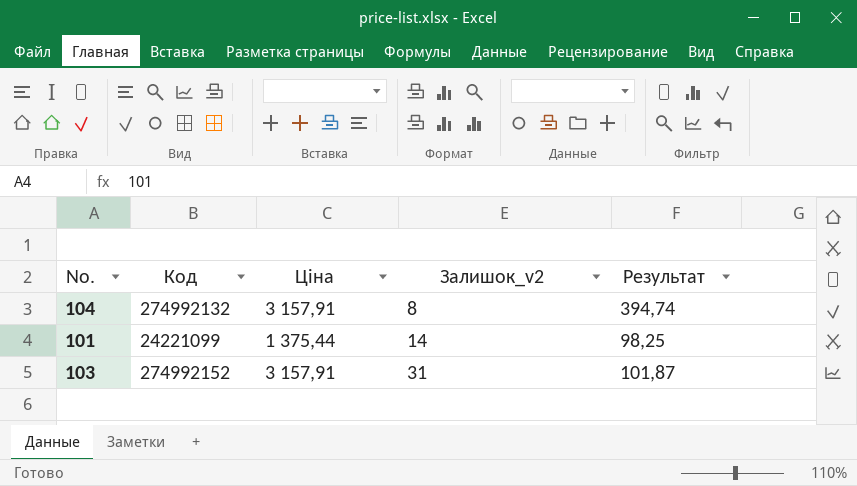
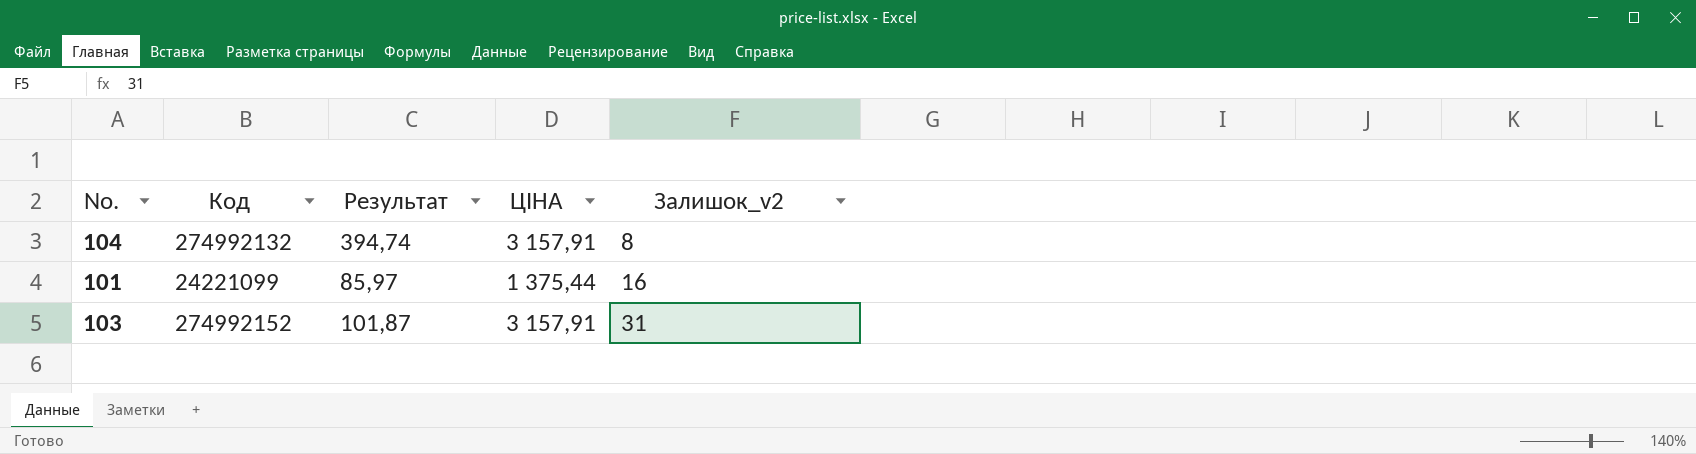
column Результат | position: 5 -> 3
column name: Ціна -> ЦІНА
101 | Результат: 98,25 -> 85,97
101 | Залишок_v2: 14 -> 16

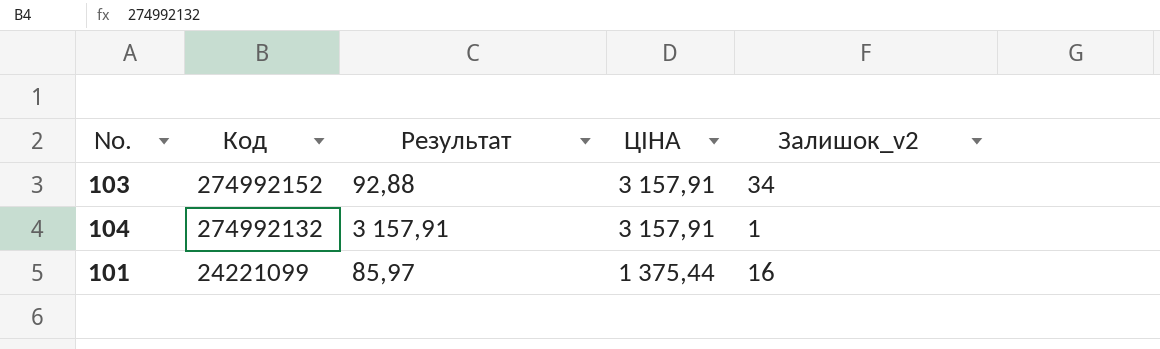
row order: Залишок_v2 ascending -> Код descending
103 | Результат: 101,87 -> 92,88
103 | Залишок_v2: 31 -> 34
104 | Результат: 394,74 -> 3 157,91
104 | Залишок_v2: 8 -> 1

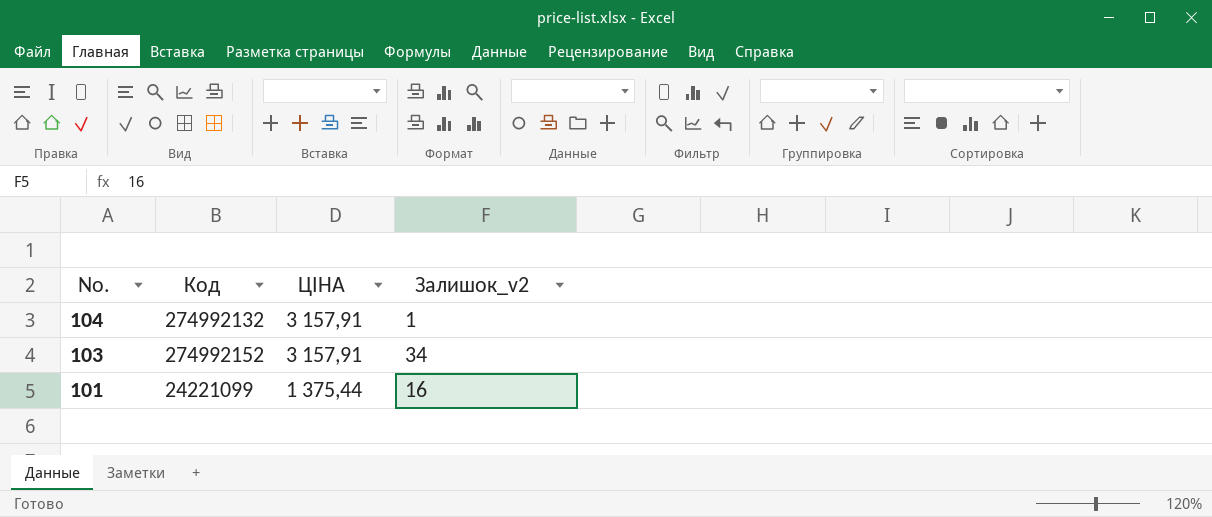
row order: Код descending -> No. descending
column Результат | formula: [ЦІНА] / [Залишок_v2] -> none

